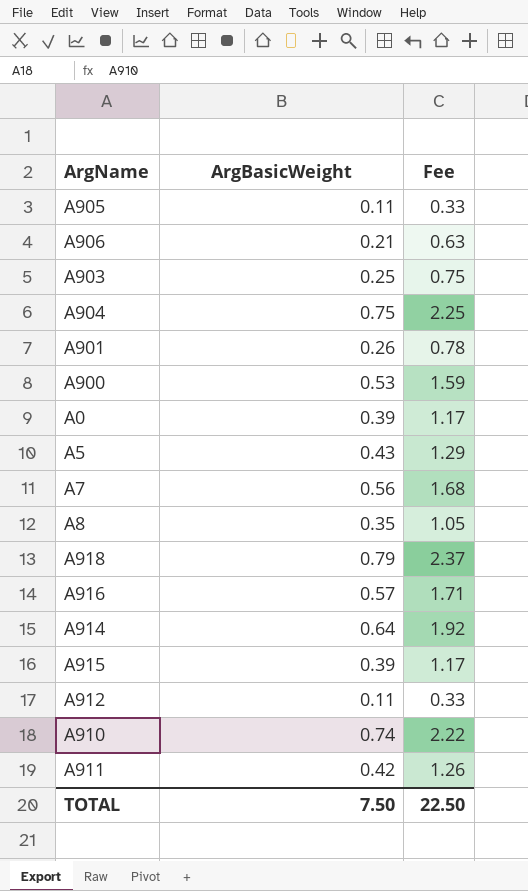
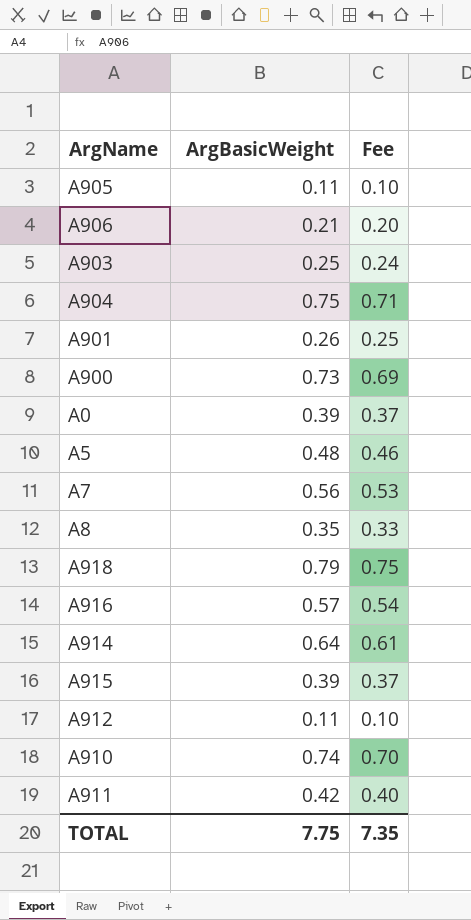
column Fee | formula: [ArgBasicWeight] * 3 -> [ArgBasicWeight] * 0.95
A900 | ArgBasicWeight: 0.53 -> 0.73
A5 | ArgBasicWeight: 0.43 -> 0.48
TOTAL | ArgBasicWeight: 7.50 -> 7.75
TOTAL | Fee: 22.50 -> 7.35

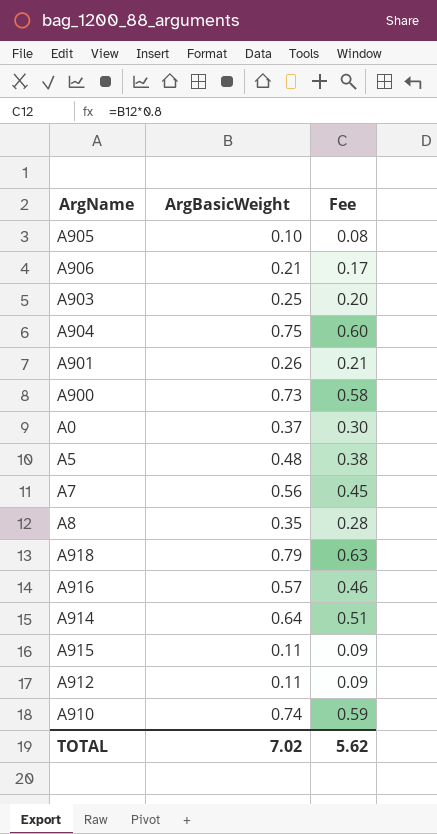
column Fee | formula: [ArgBasicWeight] * 0.95 -> [ArgBasicWeight] * 0.8
row A911: 0.42 | 0.40 -> none
A905 | ArgBasicWeight: 0.11 -> 0.10
A0 | ArgBasicWeight: 0.39 -> 0.37
A915 | ArgBasicWeight: 0.39 -> 0.11
TOTAL | ArgBasicWeight: 7.75 -> 7.02
TOTAL | Fee: 7.35 -> 5.62

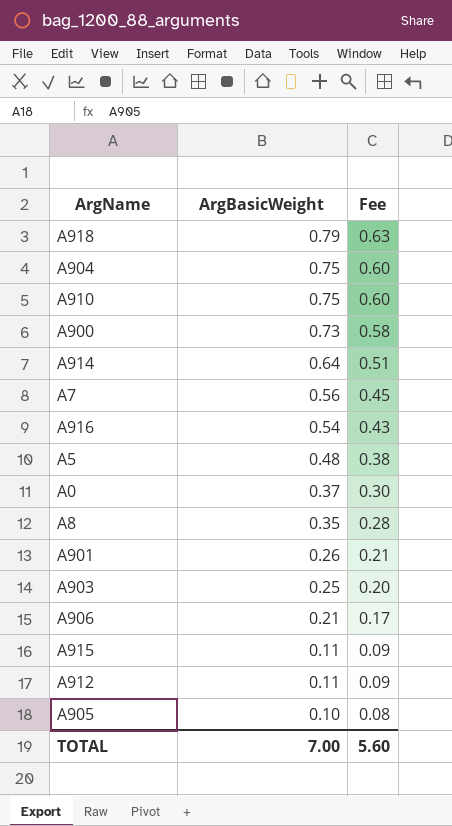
row order: none -> ArgBasicWeight descending
A910 | ArgBasicWeight: 0.74 -> 0.75
A910 | Fee: 0.59 -> 0.60
A916 | ArgBasicWeight: 0.57 -> 0.54
A916 | Fee: 0.46 -> 0.43
TOTAL | ArgBasicWeight: 7.02 -> 7.00
TOTAL | Fee: 5.62 -> 5.60

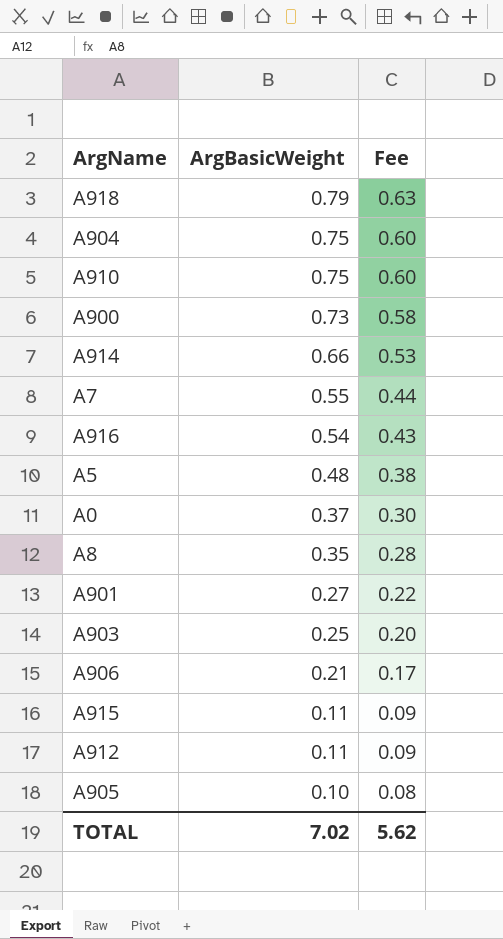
A914 | ArgBasicWeight: 0.64 -> 0.66
A914 | Fee: 0.51 -> 0.53
A7 | ArgBasicWeight: 0.56 -> 0.55
A7 | Fee: 0.45 -> 0.44
A901 | ArgBasicWeight: 0.26 -> 0.27
A901 | Fee: 0.21 -> 0.22
TOTAL | ArgBasicWeight: 7.00 -> 7.02
TOTAL | Fee: 5.60 -> 5.62

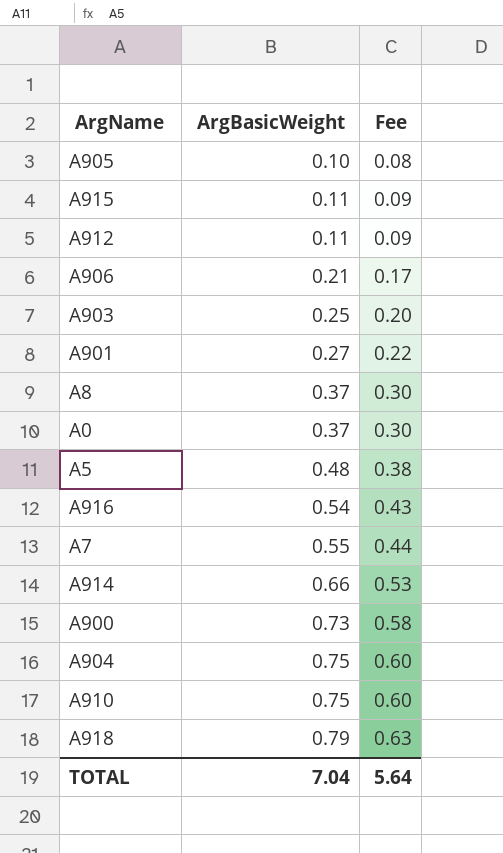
row order: ArgBasicWeight descending -> ArgBasicWeight ascending
A8 | ArgBasicWeight: 0.35 -> 0.37
A8 | Fee: 0.28 -> 0.30
TOTAL | ArgBasicWeight: 7.02 -> 7.04
TOTAL | Fee: 5.62 -> 5.64

